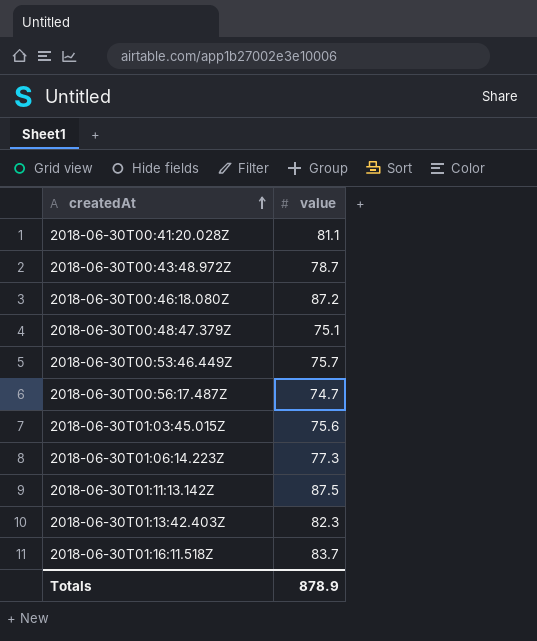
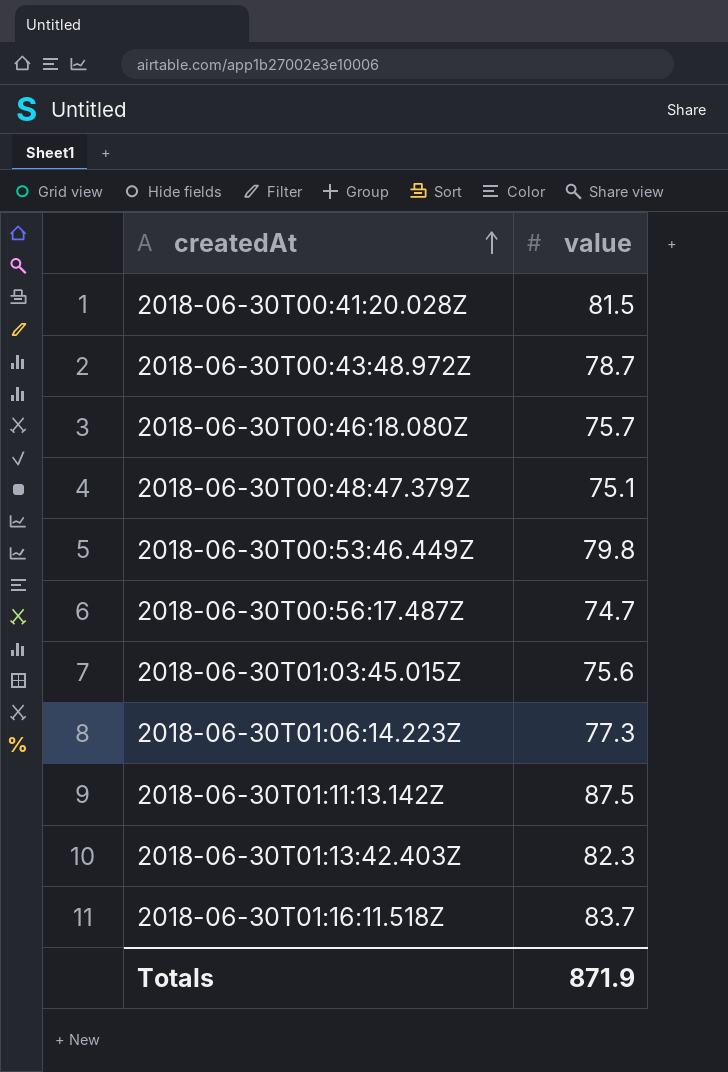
2018-06-30T00:41:20.028Z | value: 81.1 -> 81.5
2018-06-30T00:46:18.080Z | value: 87.2 -> 75.7
2018-06-30T00:53:46.449Z | value: 75.7 -> 79.8
Totals | value: 878.9 -> 871.9

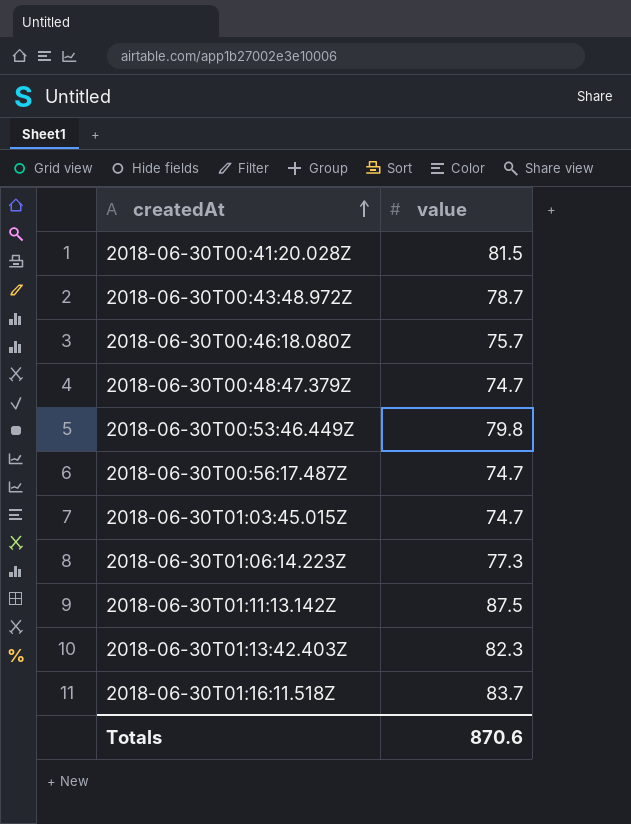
2018-06-30T00:48:47.379Z | value: 75.1 -> 74.7
2018-06-30T01:03:45.015Z | value: 75.6 -> 74.7
Totals | value: 871.9 -> 870.6

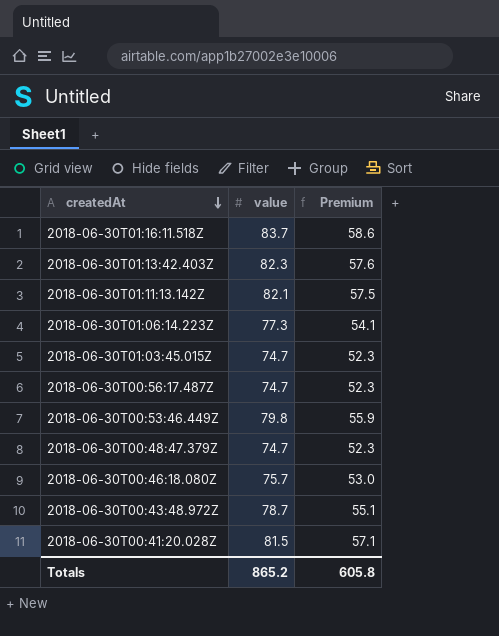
row order: createdAt ascending -> createdAt descending
column Premium | formula: none -> [value] * 0.7
2018-06-30T01:11:13.142Z | value: 87.5 -> 82.1
Totals | value: 870.6 -> 865.2

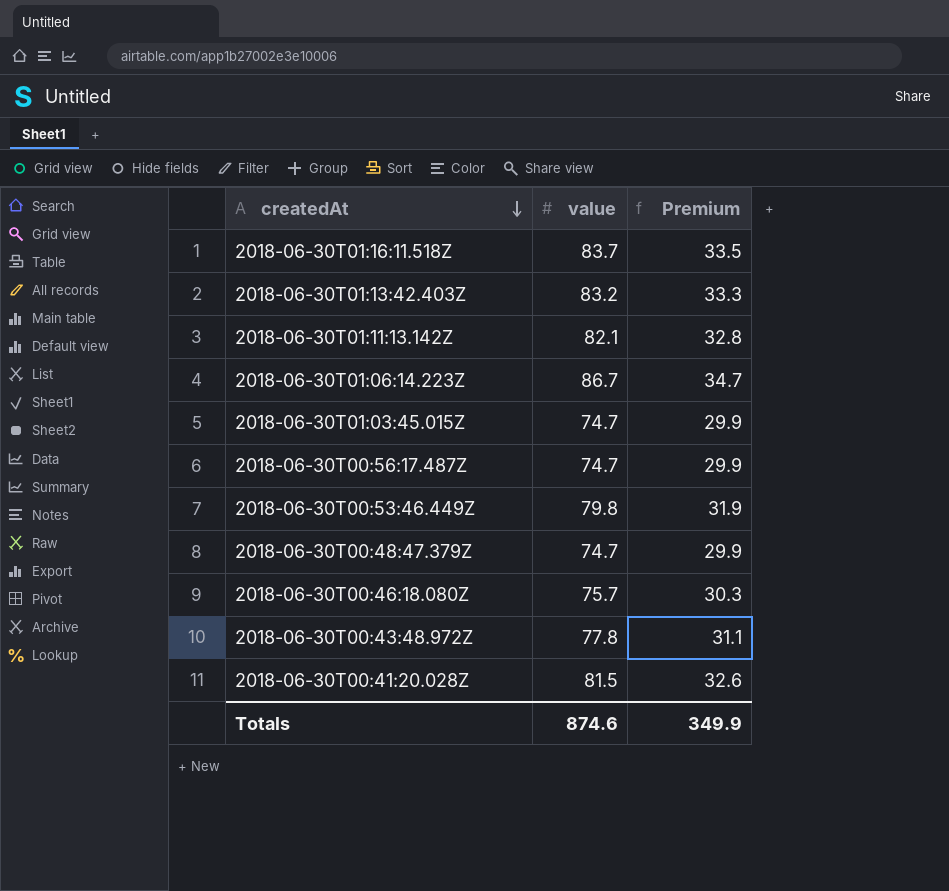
column Premium | formula: [value] * 0.7 -> [value] * 0.4
2018-06-30T01:13:42.403Z | value: 82.3 -> 83.2
2018-06-30T01:06:14.223Z | value: 77.3 -> 86.7
2018-06-30T00:43:48.972Z | value: 78.7 -> 77.8
Totals | value: 865.2 -> 874.6
Totals | Premium: 605.8 -> 349.9

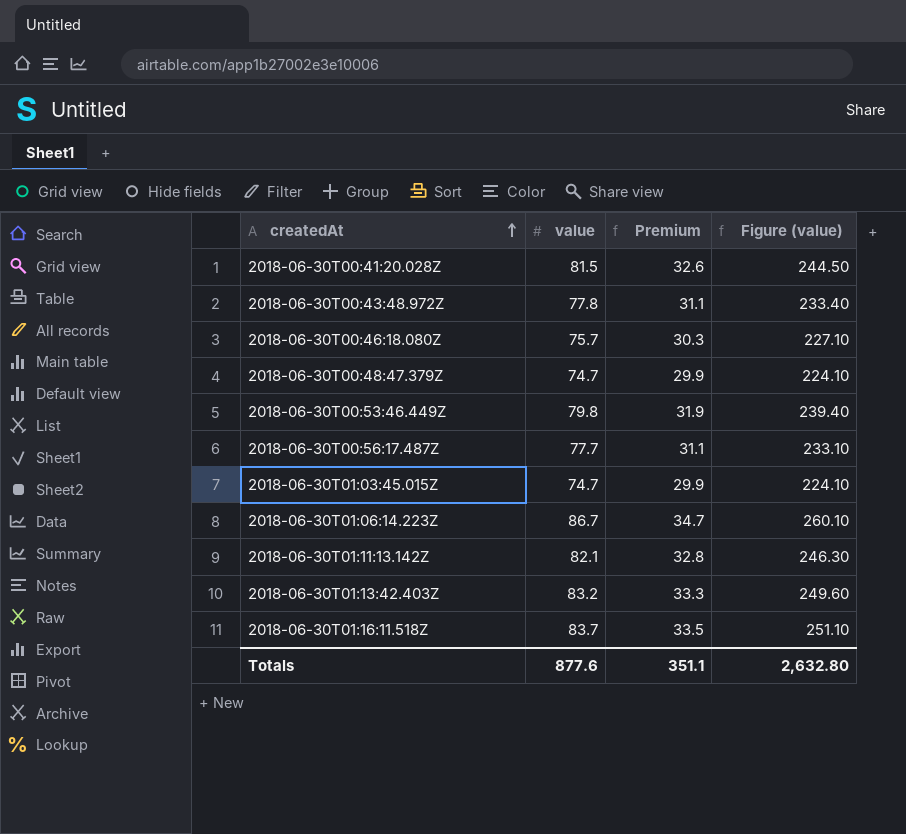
row order: createdAt descending -> createdAt ascending
column Figure (value) | formula: none -> [value] * 3
2018-06-30T00:56:17.487Z | value: 74.7 -> 77.7
2018-06-30T00:56:17.487Z | Premium: 29.9 -> 31.1
Totals | value: 874.6 -> 877.6
Totals | Premium: 349.9 -> 351.1

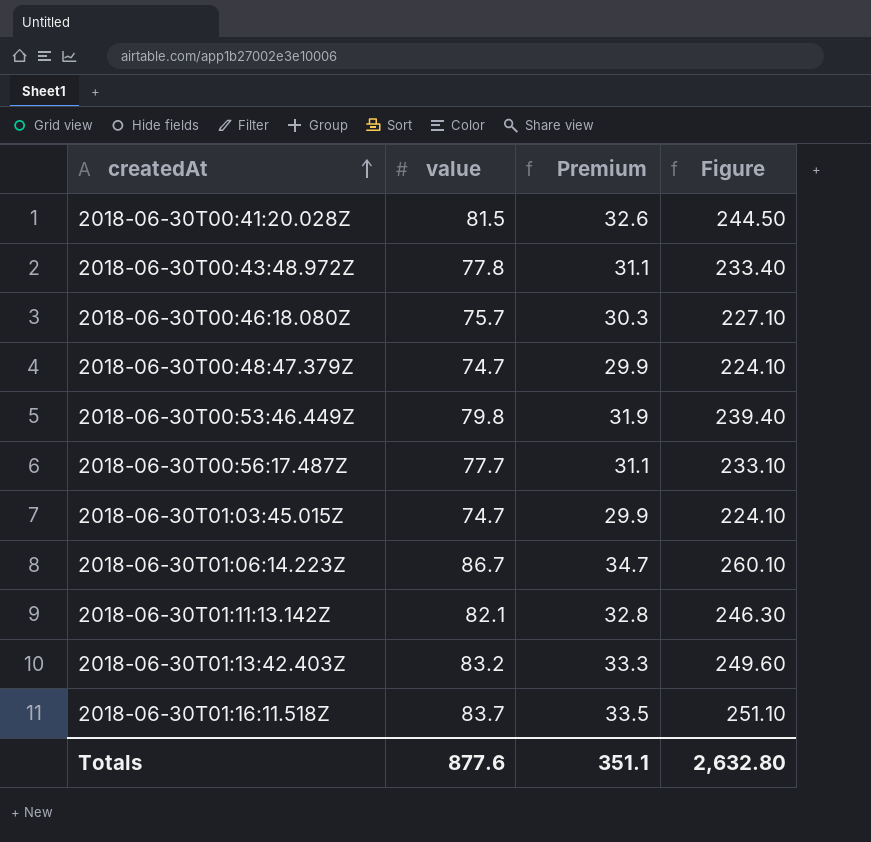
column name: Figure (value) -> Figure

